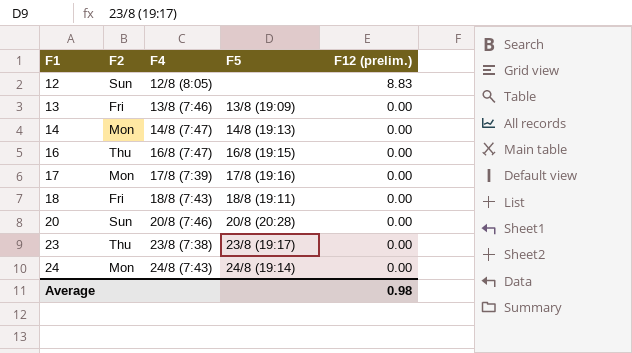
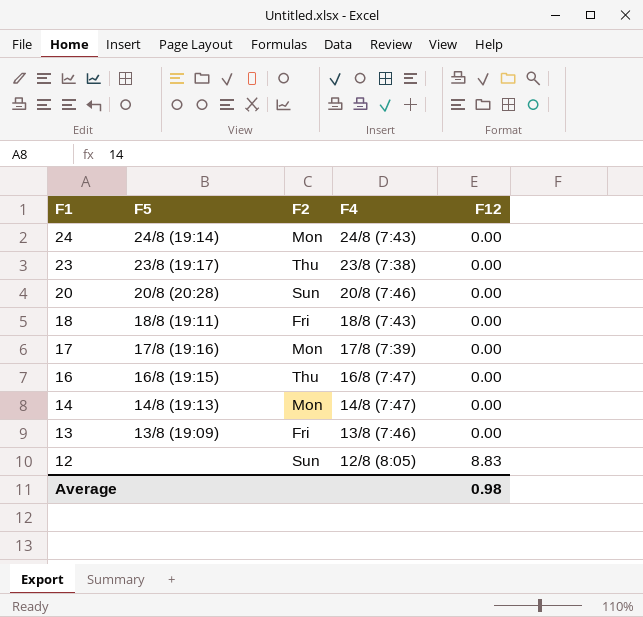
row order: F1 ascending -> F1 descending
column F5 | position: 4 -> 2
column name: F12 (prelim.) -> F12

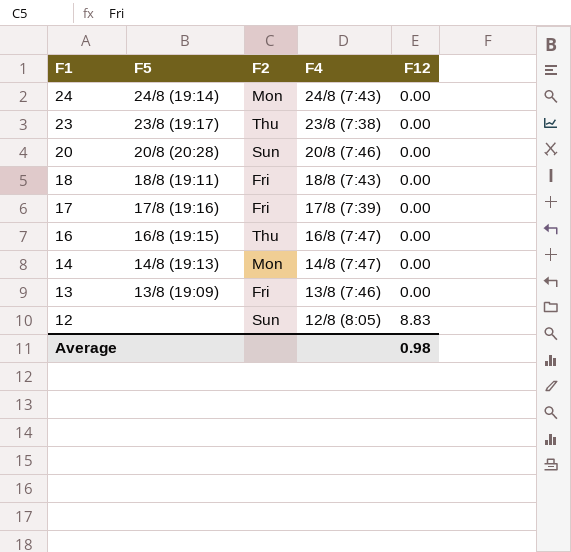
17 | F2: Mon -> Fri

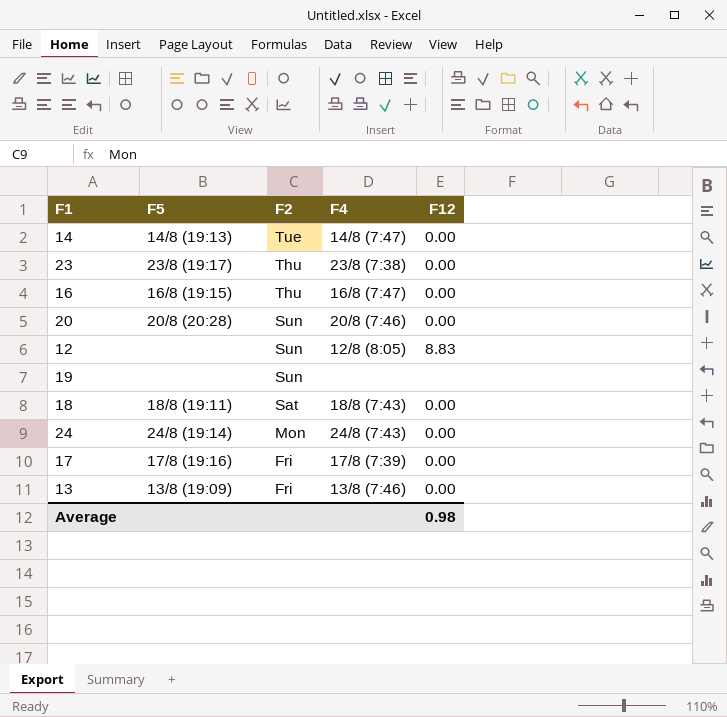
row order: F1 descending -> F2 descending
14 | F2: Mon -> Tue
row 19: none -> none | Sun | none | none
18 | F2: Fri -> Sat

